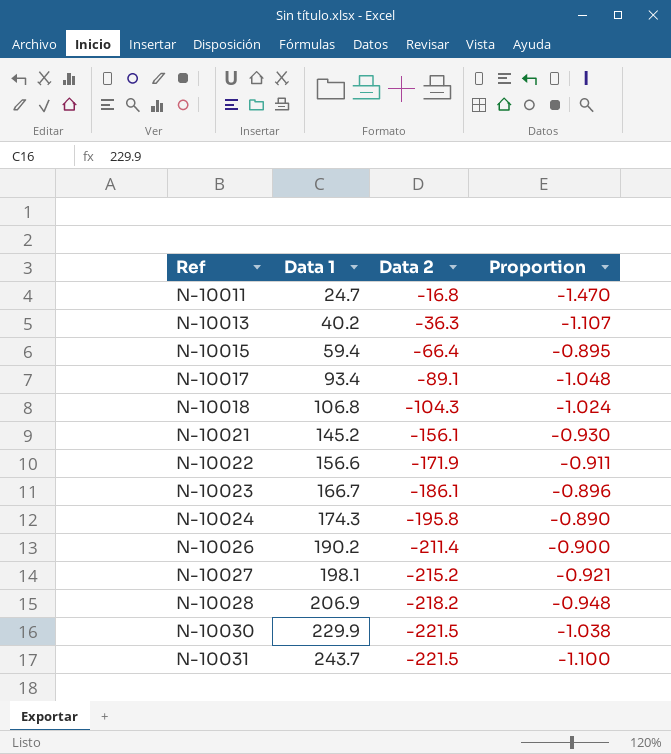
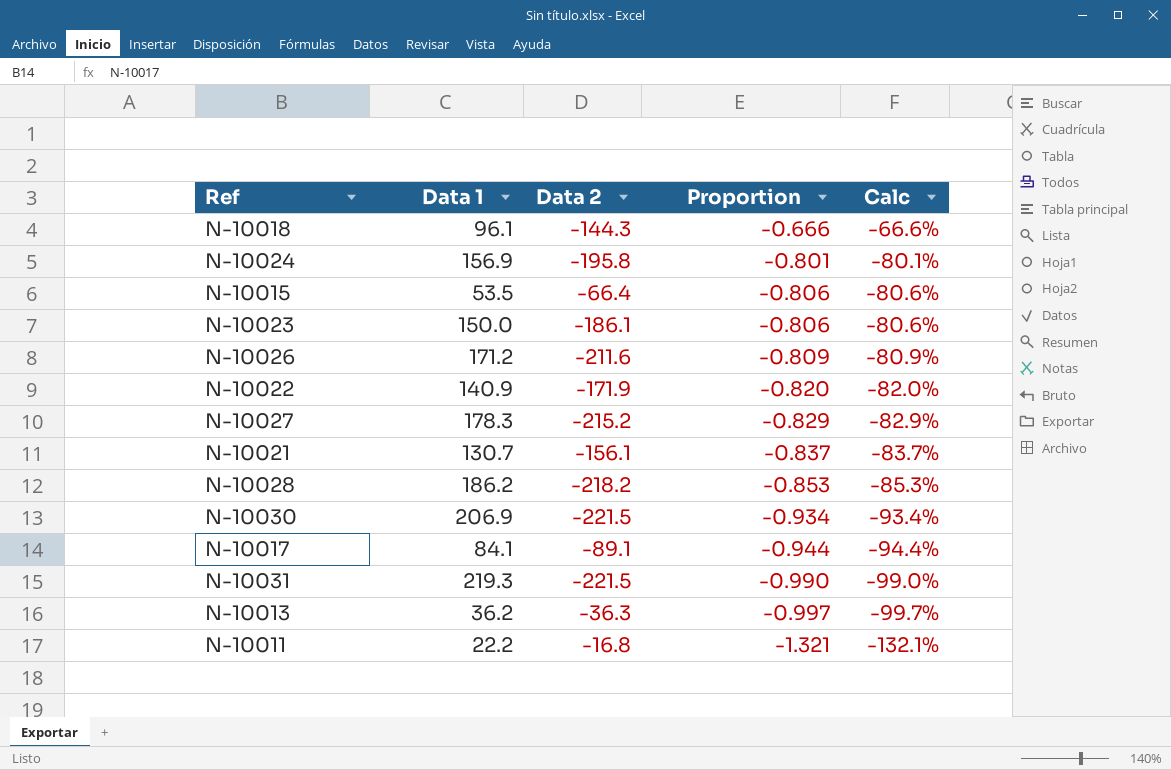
row order: Ref ascending -> Proportion descending
column Calc | formula: none -> [Data 1] / [Data 2]
N-10018 | Data 1: 106.8 -> 96.1
N-10018 | Data 2: -104.3 -> -144.3
N-10018 | Proportion: -1.024 -> -0.666
N-10024 | Data 1: 174.3 -> 156.9
N-10024 | Proportion: -0.890 -> -0.801
N-10015 | Data 1: 59.4 -> 53.5
N-10015 | Proportion: -0.895 -> -0.806
N-10023 | Data 1: 166.7 -> 150.0
N-10023 | Proportion: -0.896 -> -0.806
N-10026 | Data 1: 190.2 -> 171.2
N-10026 | Data 2: -211.4 -> -211.6
N-10026 | Proportion: -0.900 -> -0.809
N-10022 | Data 1: 156.6 -> 140.9
N-10022 | Proportion: -0.911 -> -0.820
N-10027 | Data 1: 198.1 -> 178.3
N-10027 | Proportion: -0.921 -> -0.829
N-10021 | Data 1: 145.2 -> 130.7
N-10021 | Proportion: -0.930 -> -0.837
N-10028 | Data 1: 206.9 -> 186.2
N-10028 | Proportion: -0.948 -> -0.853
N-10030 | Data 1: 229.9 -> 206.9
N-10030 | Proportion: -1.038 -> -0.934
N-10017 | Data 1: 93.4 -> 84.1
N-10017 | Proportion: -1.048 -> -0.944
N-10031 | Data 1: 243.7 -> 219.3
N-10031 | Proportion: -1.100 -> -0.990
N-10013 | Data 1: 40.2 -> 36.2
N-10013 | Proportion: -1.107 -> -0.997
N-10011 | Data 1: 24.7 -> 22.2
N-10011 | Proportion: -1.470 -> -1.321

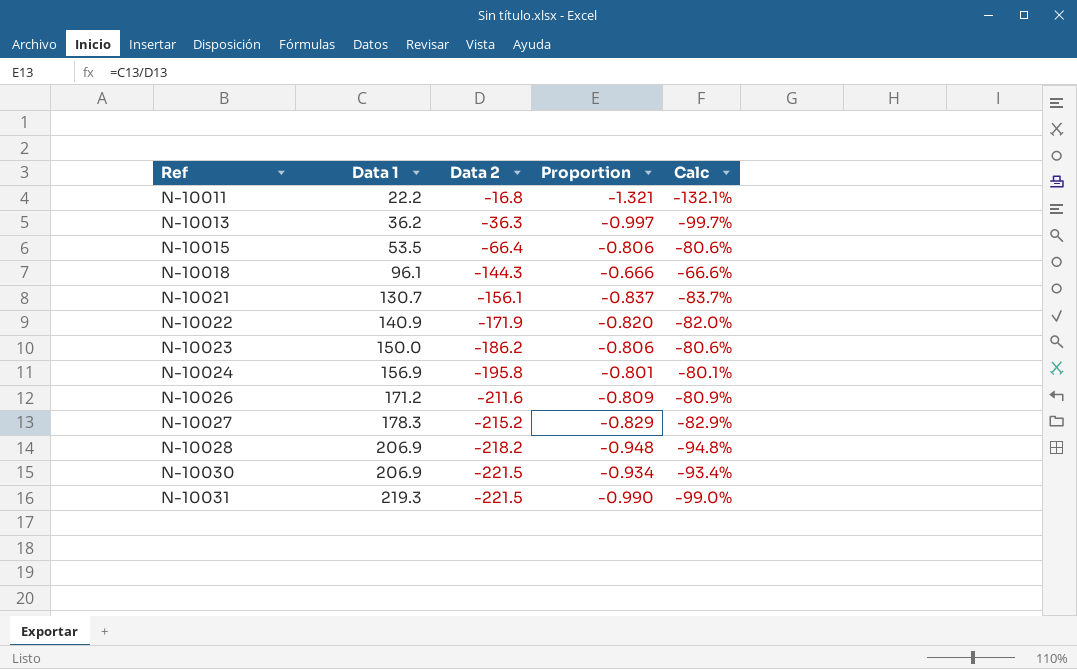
row order: Proportion descending -> Ref ascending
row N-10017: 84.1 | -89.1 | -0.944 | -94.4% -> none
N-10023 | Data 2: -186.1 -> -186.2
N-10028 | Data 1: 186.2 -> 206.9
N-10028 | Proportion: -0.853 -> -0.948
N-10028 | Calc: -85.3% -> -94.8%

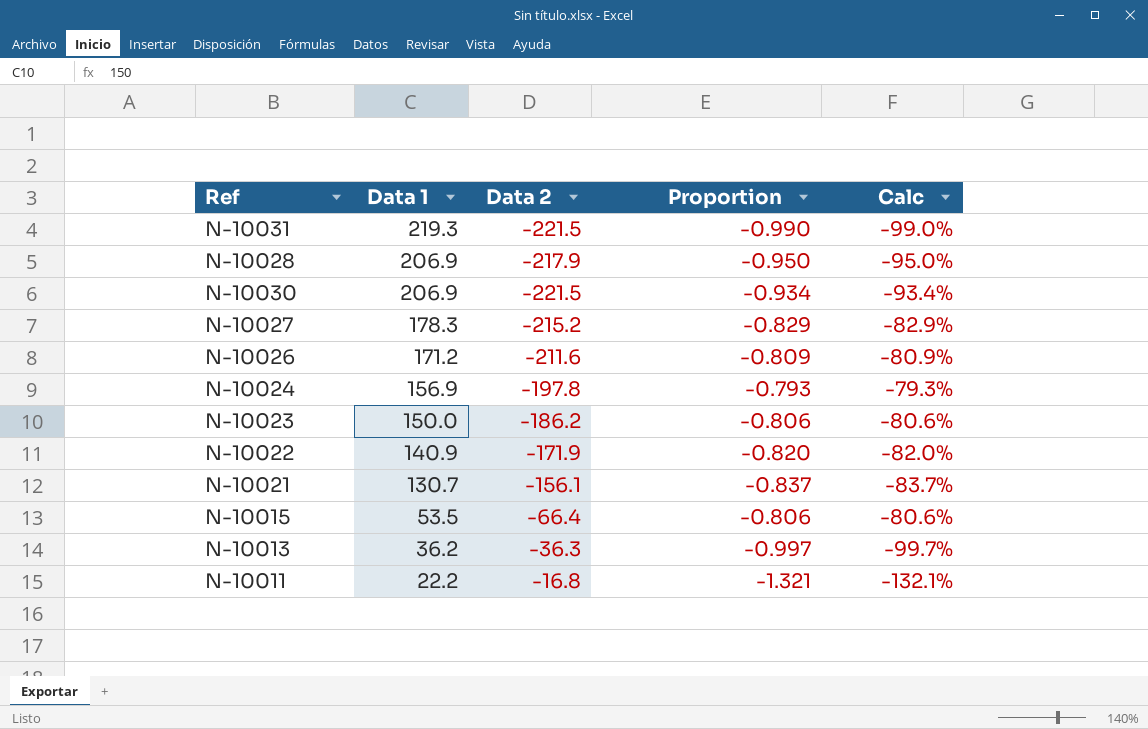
row order: Ref ascending -> Data 1 descending
row N-10018: 96.1 | -144.3 | -0.666 | -66.6% -> none
N-10028 | Data 2: -218.2 -> -217.9
N-10028 | Proportion: -0.948 -> -0.950
N-10028 | Calc: -94.8% -> -95.0%
N-10024 | Data 2: -195.8 -> -197.8
N-10024 | Proportion: -0.801 -> -0.793
N-10024 | Calc: -80.1% -> -79.3%

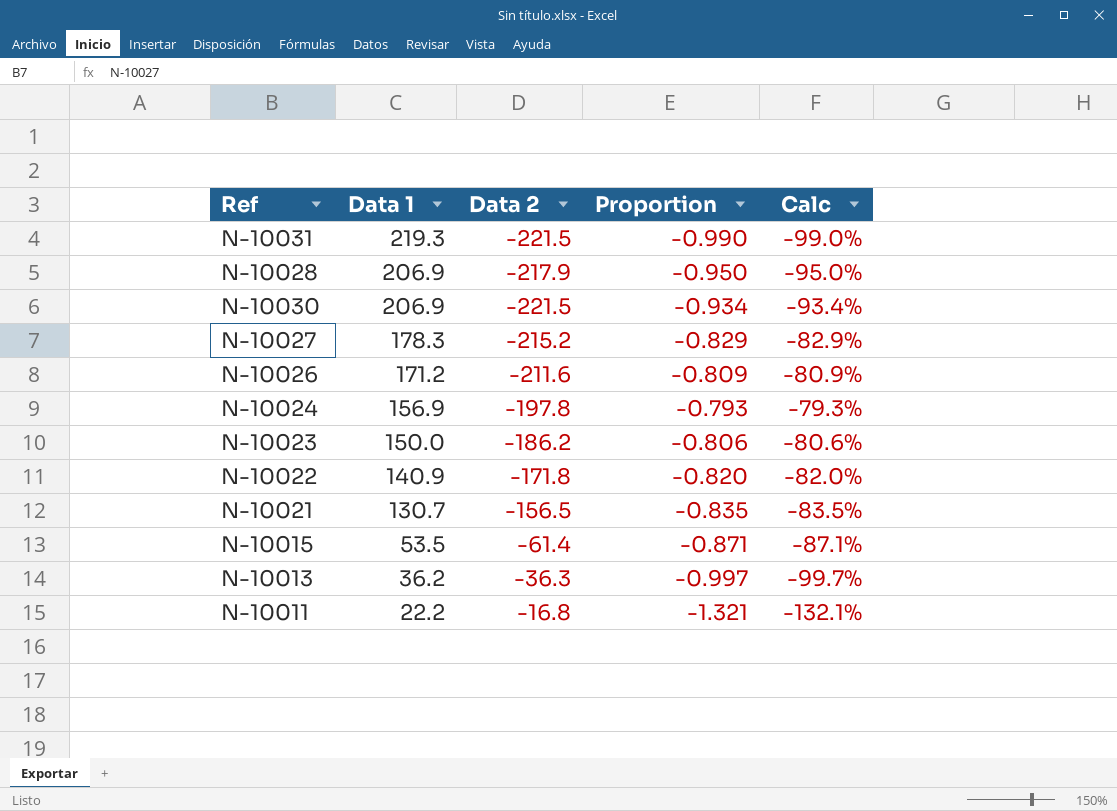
N-10022 | Data 2: -171.9 -> -171.8
N-10021 | Data 2: -156.1 -> -156.5
N-10021 | Proportion: -0.837 -> -0.835
N-10021 | Calc: -83.7% -> -83.5%
N-10015 | Data 2: -66.4 -> -61.4
N-10015 | Proportion: -0.806 -> -0.871
N-10015 | Calc: -80.6% -> -87.1%

